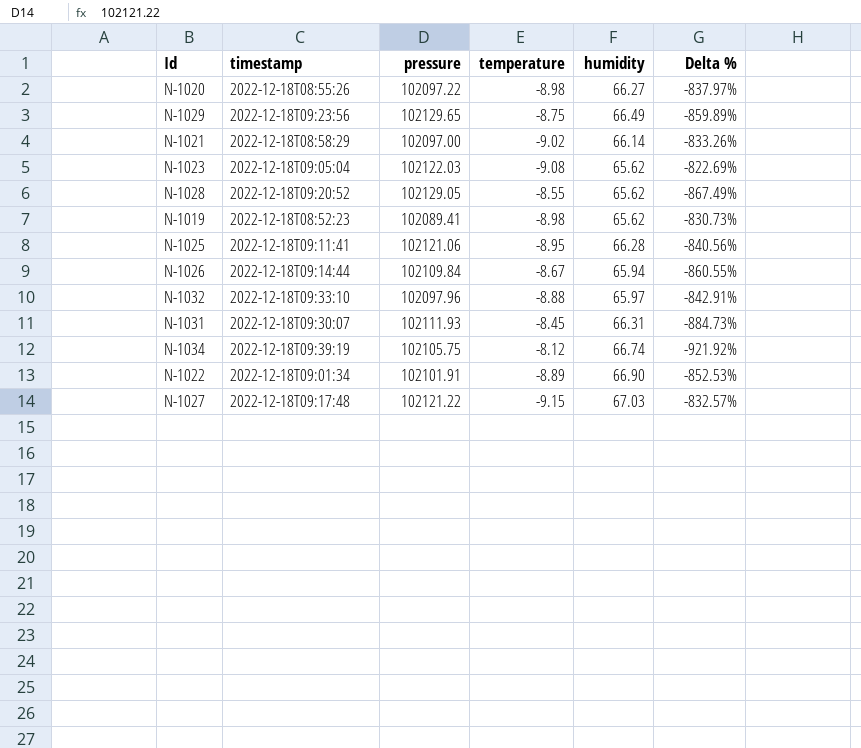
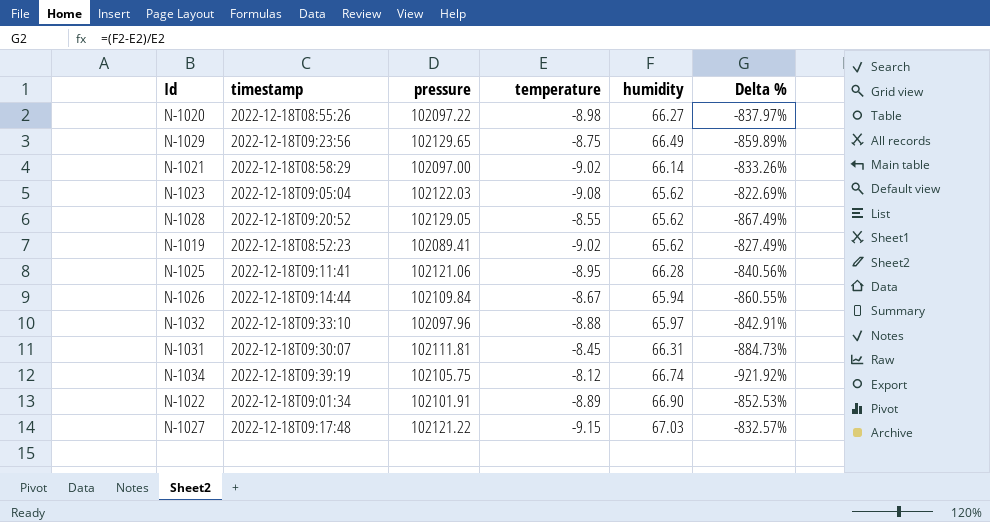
N-1019 | temperature: -8.98 -> -9.02
N-1019 | Delta %: -830.73% -> -827.49%
N-1031 | pressure: 102111.93 -> 102111.81

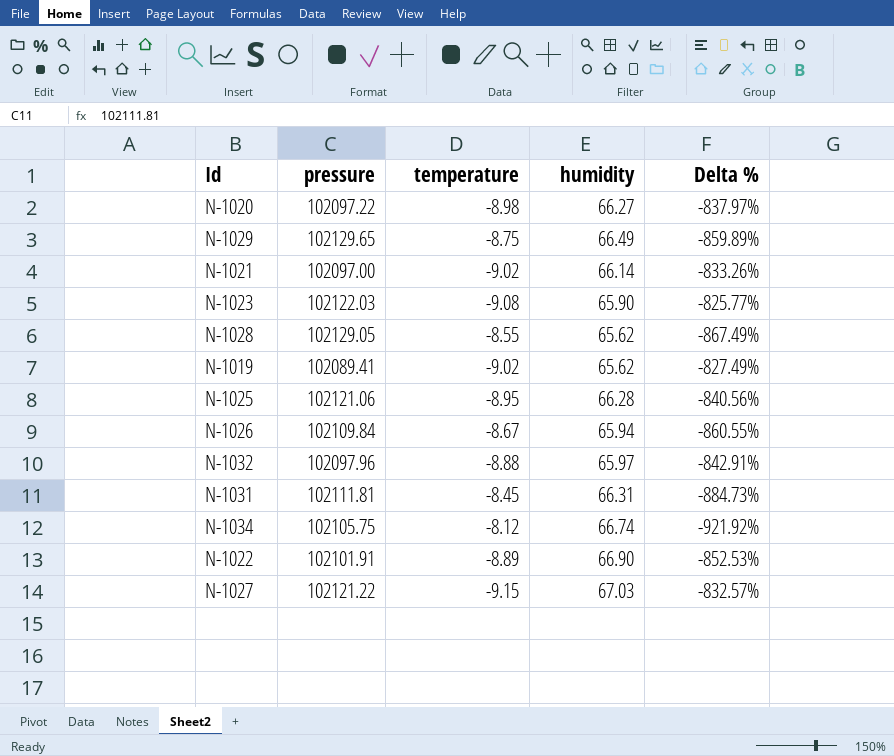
column timestamp | position: 2 -> none
N-1023 | humidity: 65.62 -> 65.90
N-1023 | Delta %: -822.69% -> -825.77%

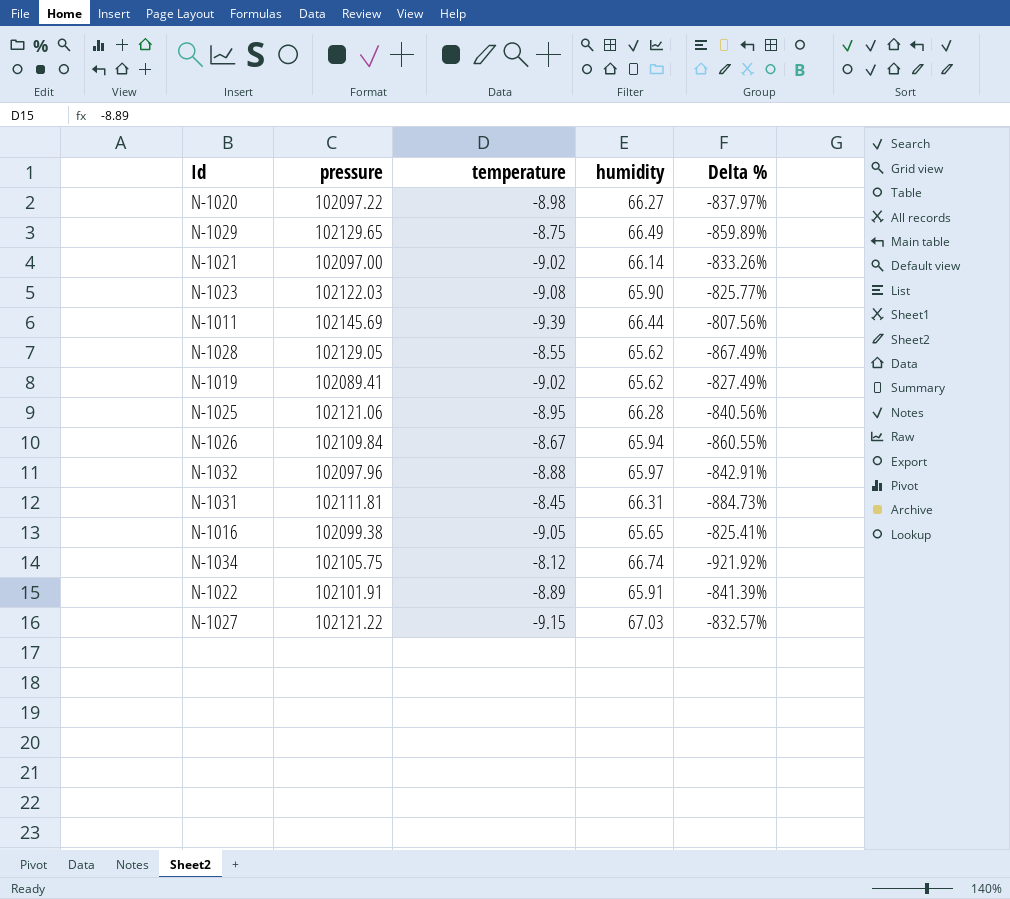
row N-1011: none -> 102145.69 | -9.39 | 66.44 | -807.56%
row N-1016: none -> 102099.38 | -9.05 | 65.65 | -825.41%
N-1022 | humidity: 66.90 -> 65.91
N-1022 | Delta %: -852.53% -> -841.39%

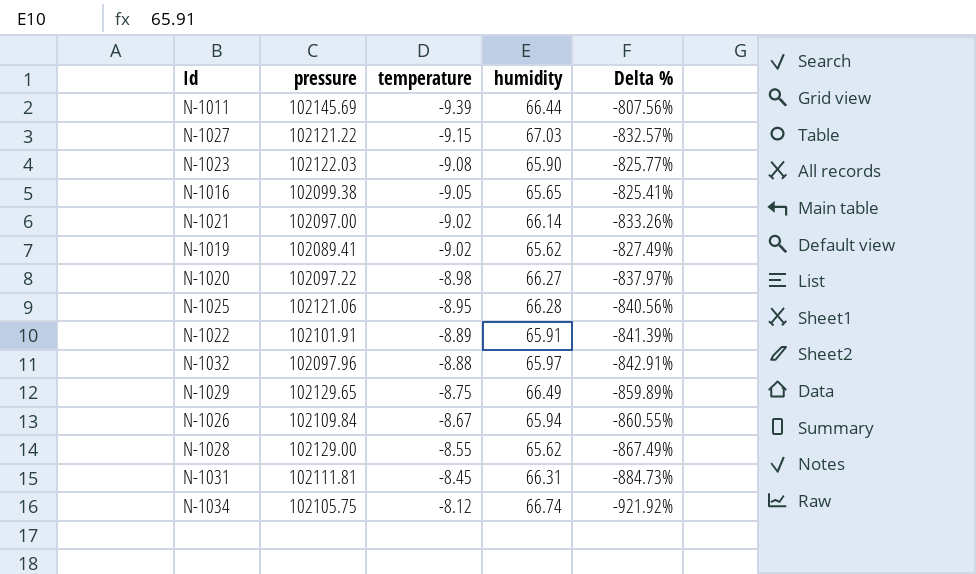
row order: none -> temperature ascending
N-1028 | pressure: 102129.05 -> 102129.00

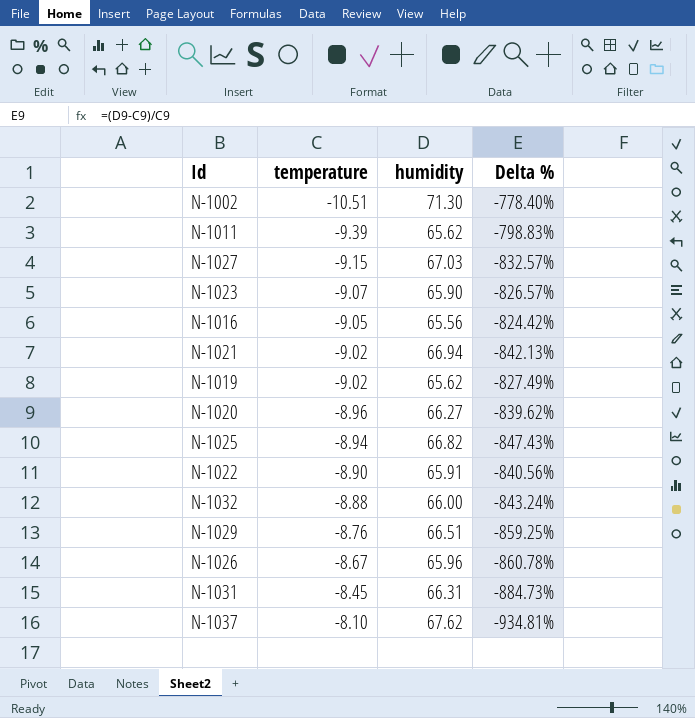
column pressure | position: 2 -> none
row N-1028: 102129.00 | -8.55 | 65.62 | -867.49% -> none
row N-1034: 102105.75 | -8.12 | 66.74 | -921.92% -> none
row N-1002: none -> -10.51 | 71.30 | -778.40%
N-1011 | humidity: 66.44 -> 65.62
N-1011 | Delta %: -807.56% -> -798.83%
N-1023 | temperature: -9.08 -> -9.07
N-1023 | Delta %: -825.77% -> -826.57%
N-1016 | humidity: 65.65 -> 65.56
N-1016 | Delta %: -825.41% -> -824.42%
N-1021 | humidity: 66.14 -> 66.94
N-1021 | Delta %: -833.26% -> -842.13%
N-1020 | temperature: -8.98 -> -8.96
N-1020 | Delta %: -837.97% -> -839.62%
N-1025 | temperature: -8.95 -> -8.94
N-1025 | humidity: 66.28 -> 66.82
N-1025 | Delta %: -840.56% -> -847.43%
N-1022 | temperature: -8.89 -> -8.90
N-1022 | Delta %: -841.39% -> -840.56%
N-1032 | humidity: 65.97 -> 66.00
N-1032 | Delta %: -842.91% -> -843.24%
N-1029 | temperature: -8.75 -> -8.76
N-1029 | humidity: 66.49 -> 66.51
N-1029 | Delta %: -859.89% -> -859.25%
N-1026 | humidity: 65.94 -> 65.96
N-1026 | Delta %: -860.55% -> -860.78%
row N-1037: none -> -8.10 | 67.62 | -934.81%

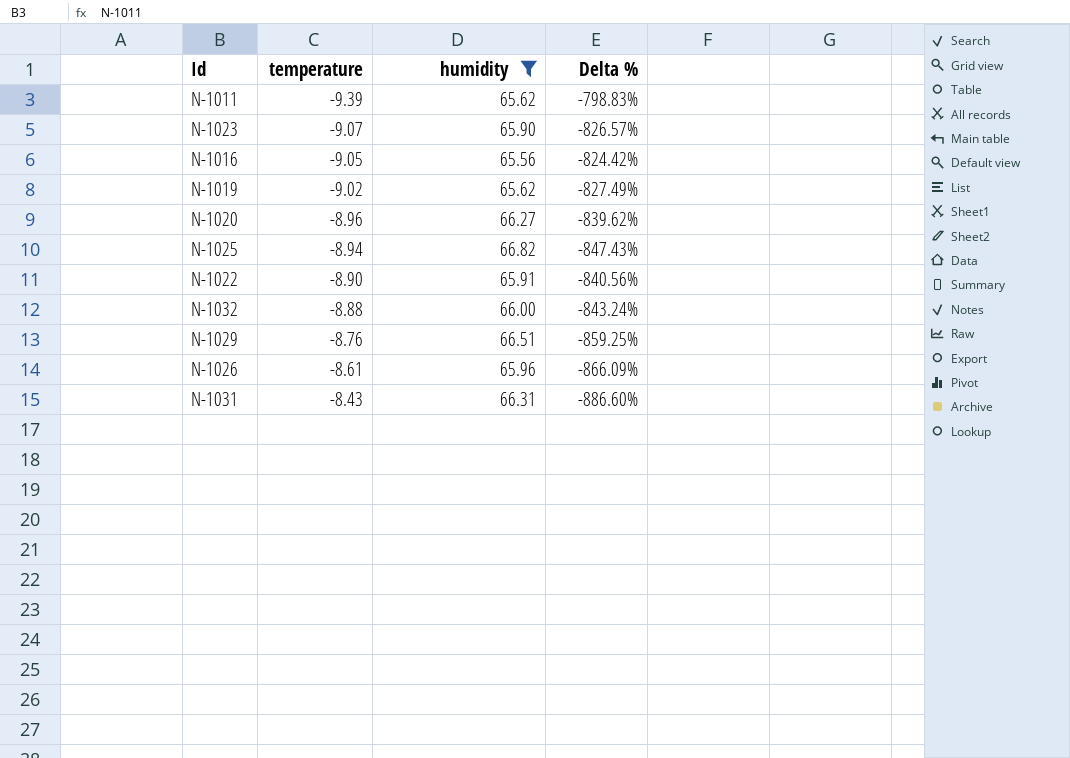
filter: none -> humidity <= 66.82
N-1026 | temperature: -8.67 -> -8.61
N-1026 | Delta %: -860.78% -> -866.09%
N-1031 | temperature: -8.45 -> -8.43
N-1031 | Delta %: -884.73% -> -886.60%

